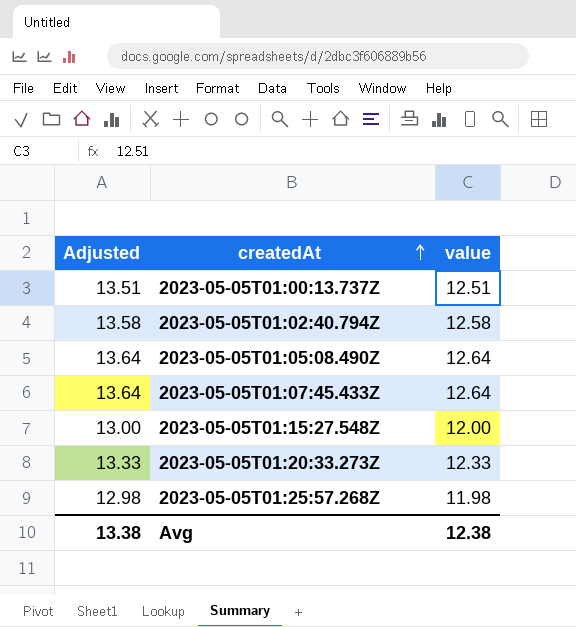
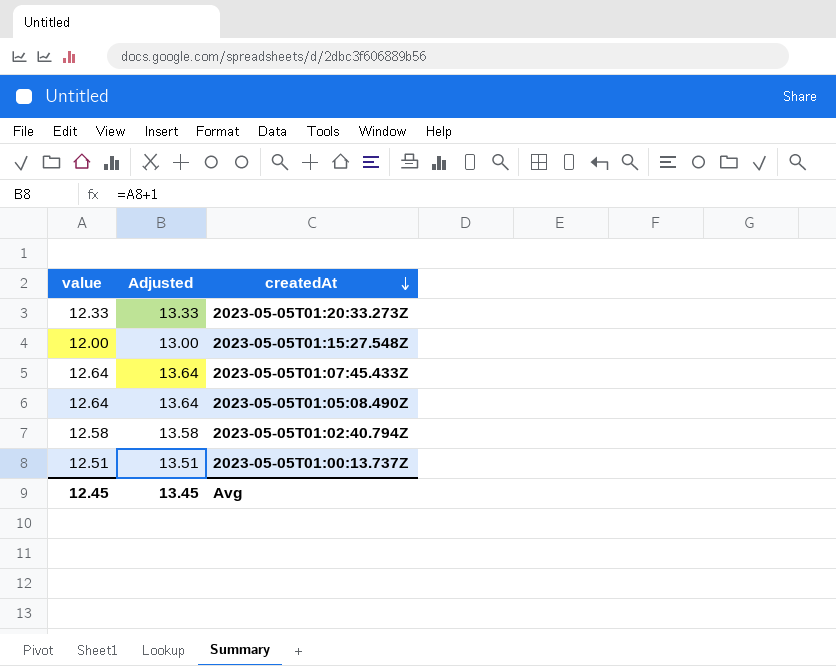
row order: createdAt ascending -> createdAt descending
column value | position: 3 -> 1
row 2023-05-05T01:25:57.268Z: 12.98 | 11.98 -> none
Avg | value: 12.38 -> 12.45
Avg | Adjusted: 13.38 -> 13.45

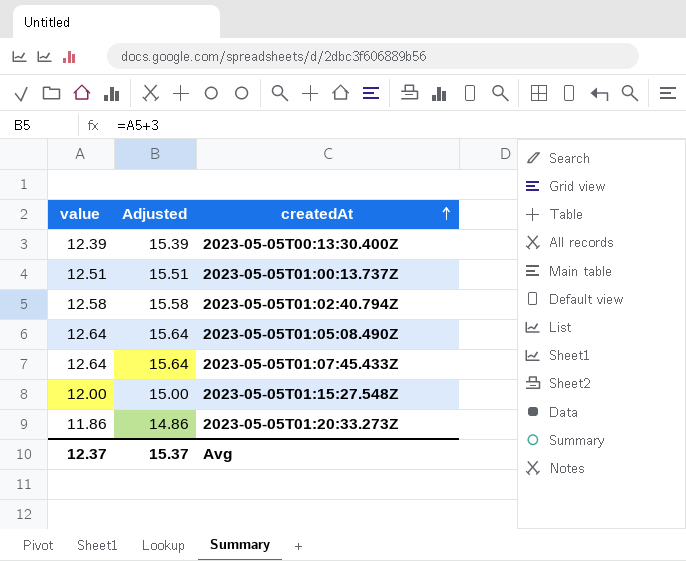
row order: createdAt descending -> createdAt ascending
column Adjusted | formula: [value] + 1 -> [value] + 3
row 2023-05-05T00:13:30.400Z: none -> 12.39 | 15.39
2023-05-05T01:20:33.273Z | value: 12.33 -> 11.86
Avg | value: 12.45 -> 12.37
Avg | Adjusted: 13.45 -> 15.37

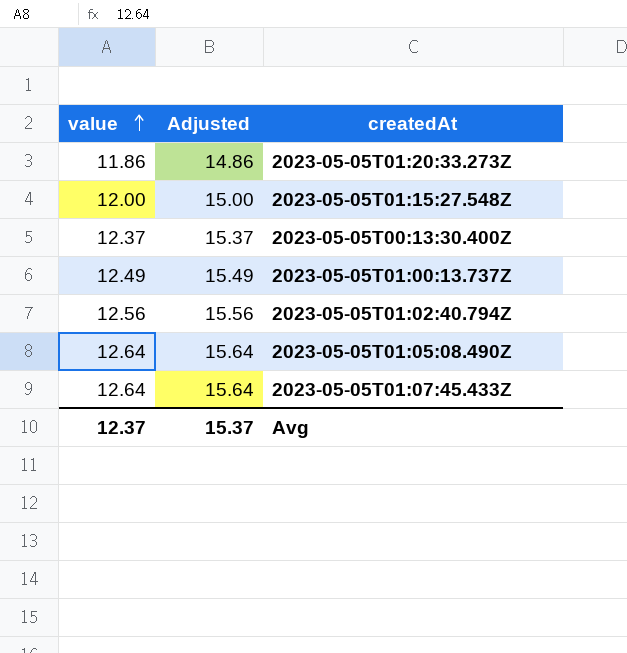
row order: createdAt ascending -> value ascending
2023-05-05T00:13:30.400Z | value: 12.39 -> 12.37
2023-05-05T00:13:30.400Z | Adjusted: 15.39 -> 15.37
2023-05-05T01:00:13.737Z | value: 12.51 -> 12.49
2023-05-05T01:00:13.737Z | Adjusted: 15.51 -> 15.49
2023-05-05T01:02:40.794Z | value: 12.58 -> 12.56
2023-05-05T01:02:40.794Z | Adjusted: 15.58 -> 15.56

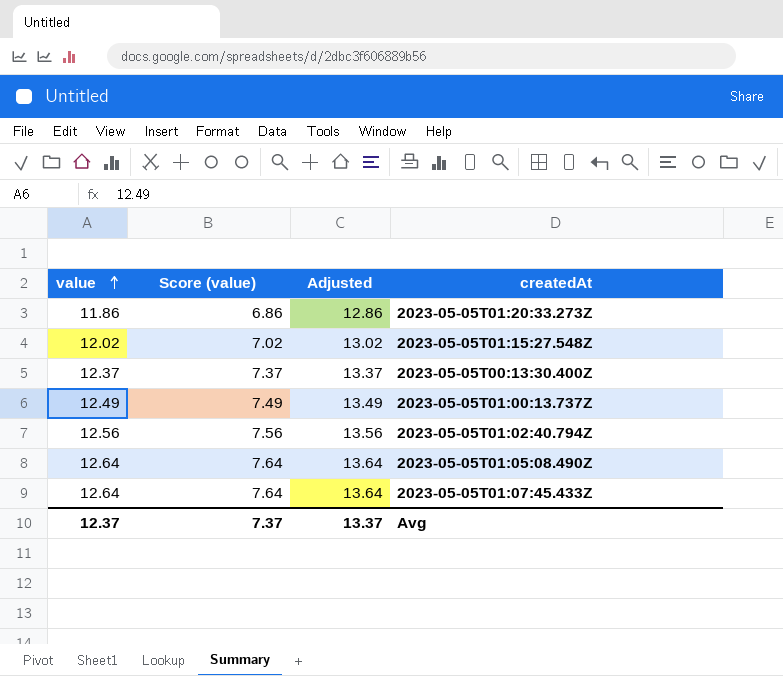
column Score (value) | formula: none -> [value] - 5
column Adjusted | formula: [value] + 3 -> [value] + 1
2023-05-05T01:15:27.548Z | value: 12.00 -> 12.02
Avg | Adjusted: 15.37 -> 13.37

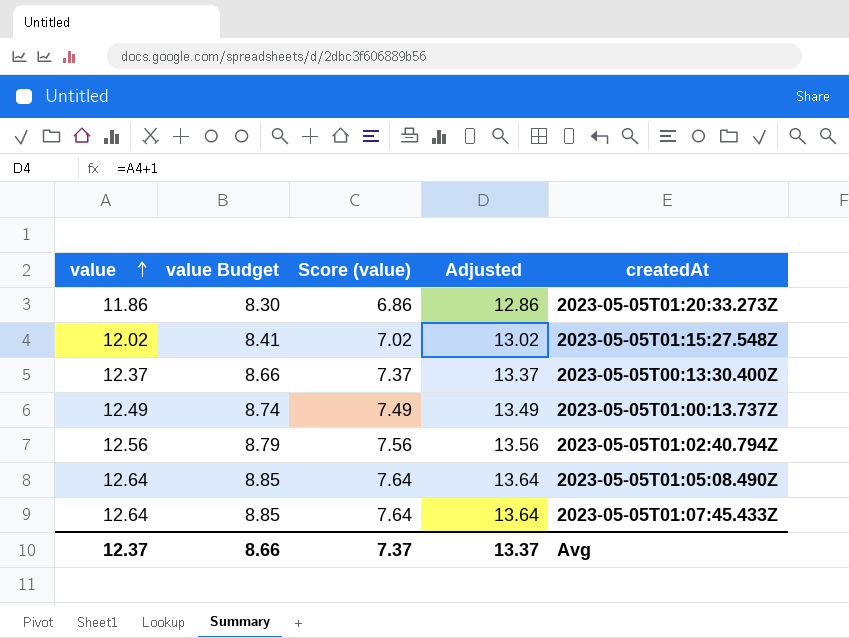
column value Budget | formula: none -> [value] * 0.7

